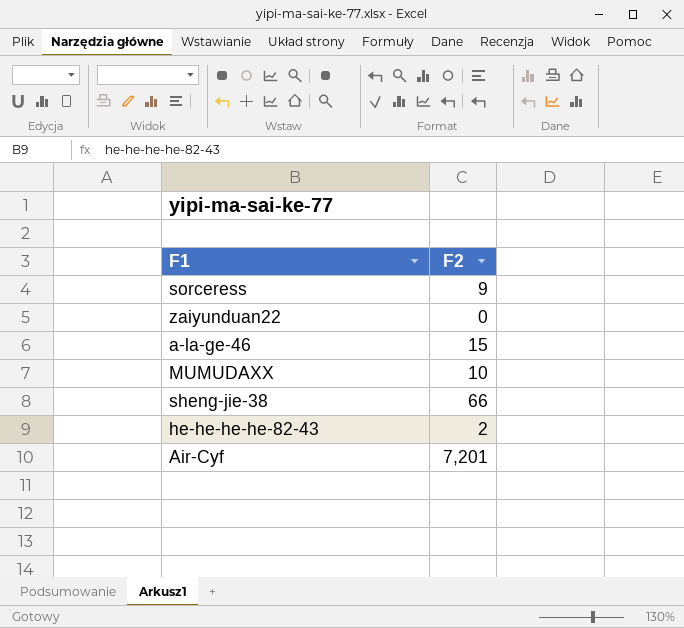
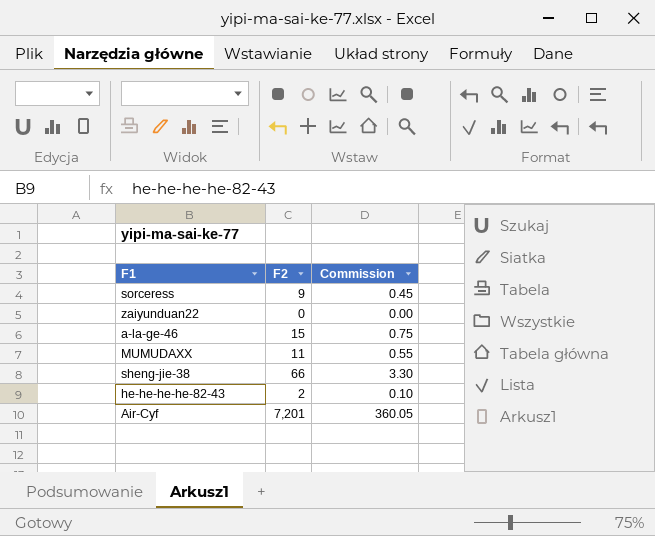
column Commission | formula: none -> [F2] * 0.05
MUMUDAXX | F2: 10 -> 11

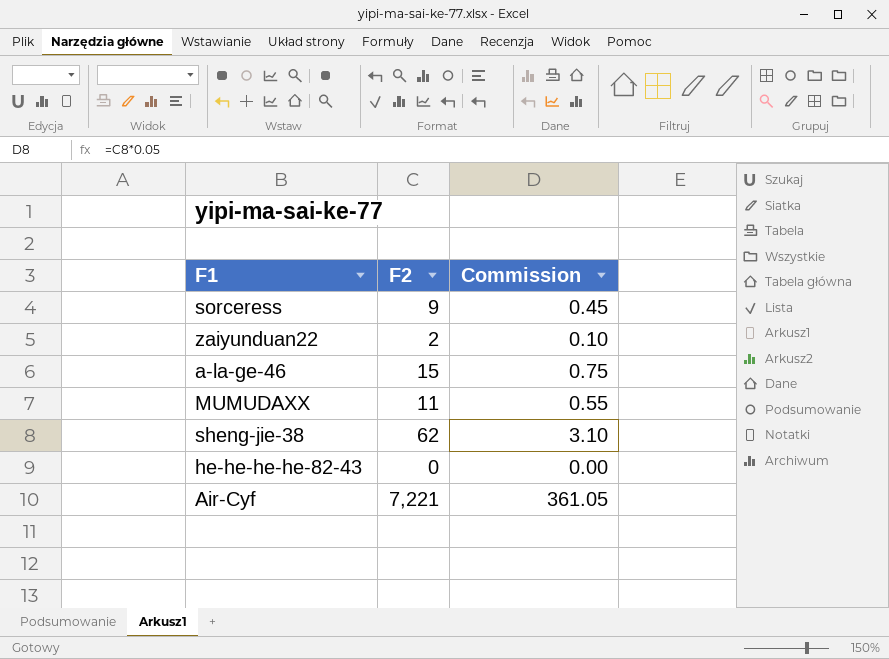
zaiyunduan22 | F2: 0 -> 2
zaiyunduan22 | Commission: 0.00 -> 0.10
sheng-jie-38 | F2: 66 -> 62
sheng-jie-38 | Commission: 3.30 -> 3.10
he-he-he-he-82-43 | F2: 2 -> 0
he-he-he-he-82-43 | Commission: 0.10 -> 0.00
Air-Cyf | F2: 7,201 -> 7,221
Air-Cyf | Commission: 360.05 -> 361.05

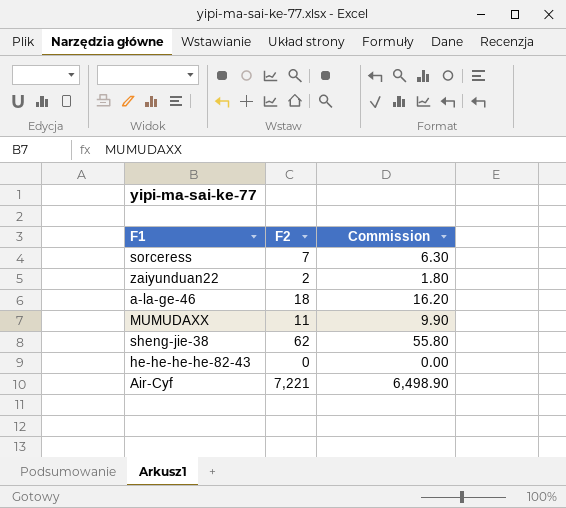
column Commission | formula: [F2] * 0.05 -> [F2] * 0.9
sorceress | F2: 9 -> 7
a-la-ge-46 | F2: 15 -> 18

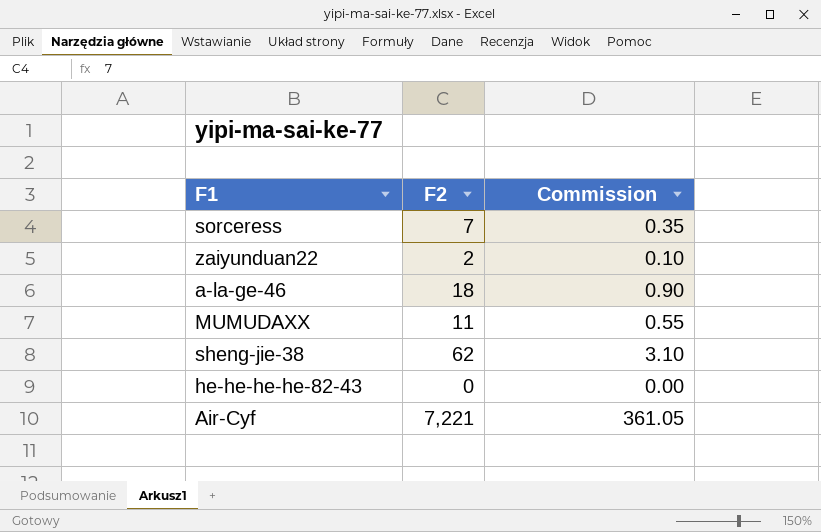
column Commission | formula: [F2] * 0.9 -> [F2] * 0.05

